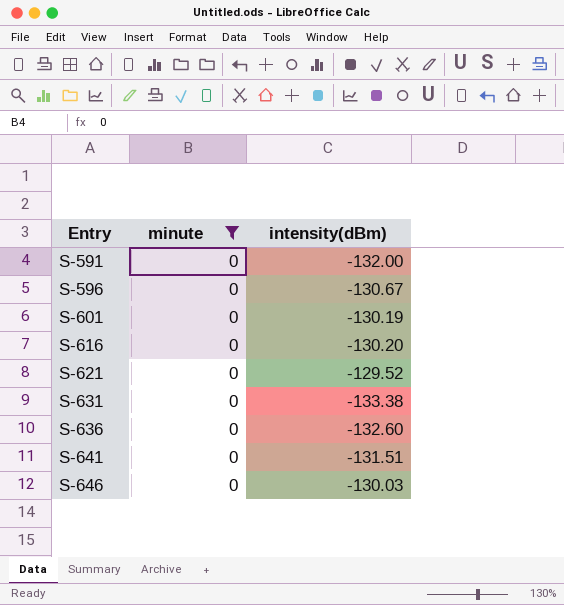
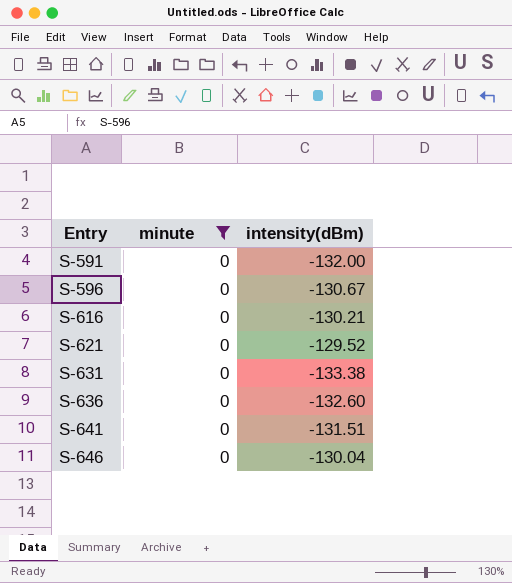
row S-601: 0 | -130.19 -> none
S-616 | intensity(dBm): -130.20 -> -130.21
S-646 | intensity(dBm): -130.03 -> -130.04

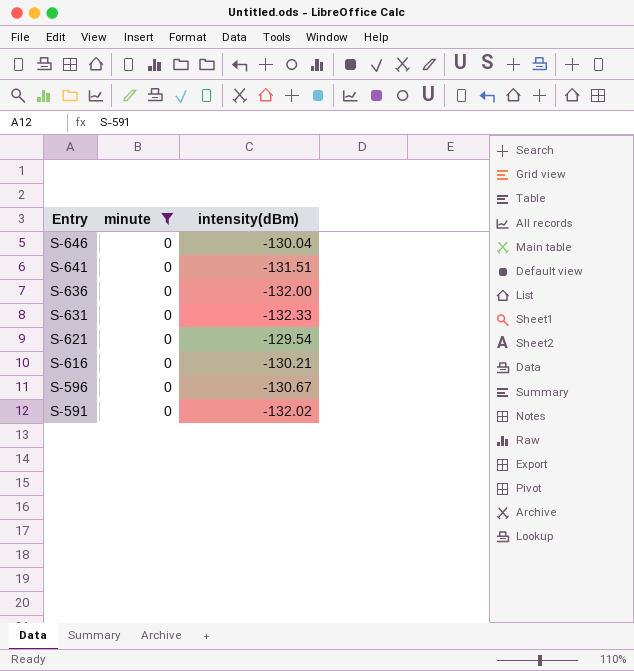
row order: Entry ascending -> Entry descending
S-636 | intensity(dBm): -132.60 -> -132.00
S-631 | intensity(dBm): -133.38 -> -132.33
S-621 | intensity(dBm): -129.52 -> -129.54
S-591 | intensity(dBm): -132.00 -> -132.02

